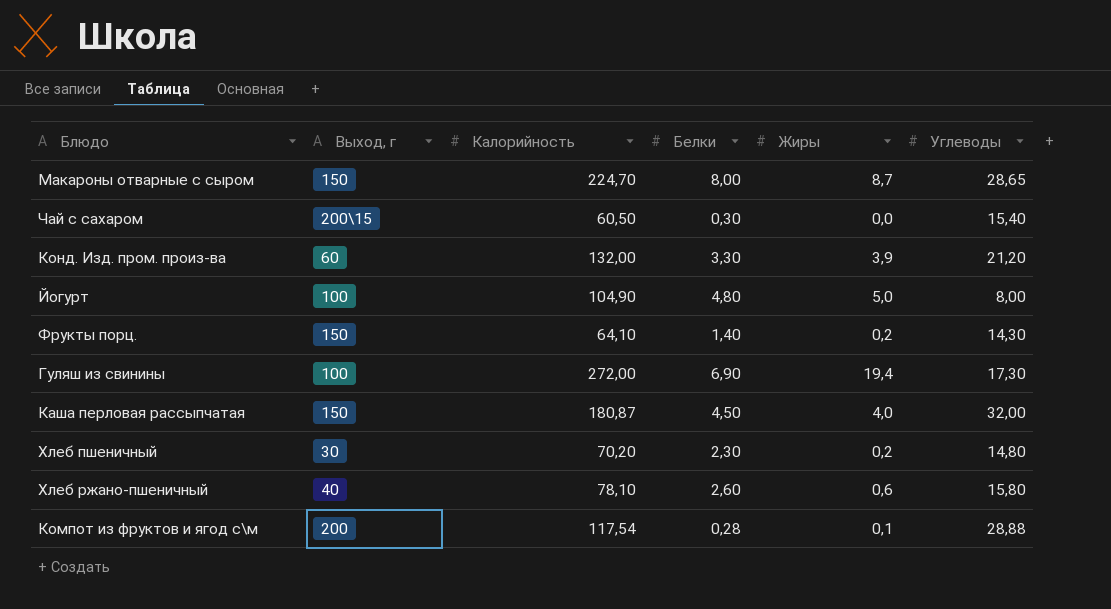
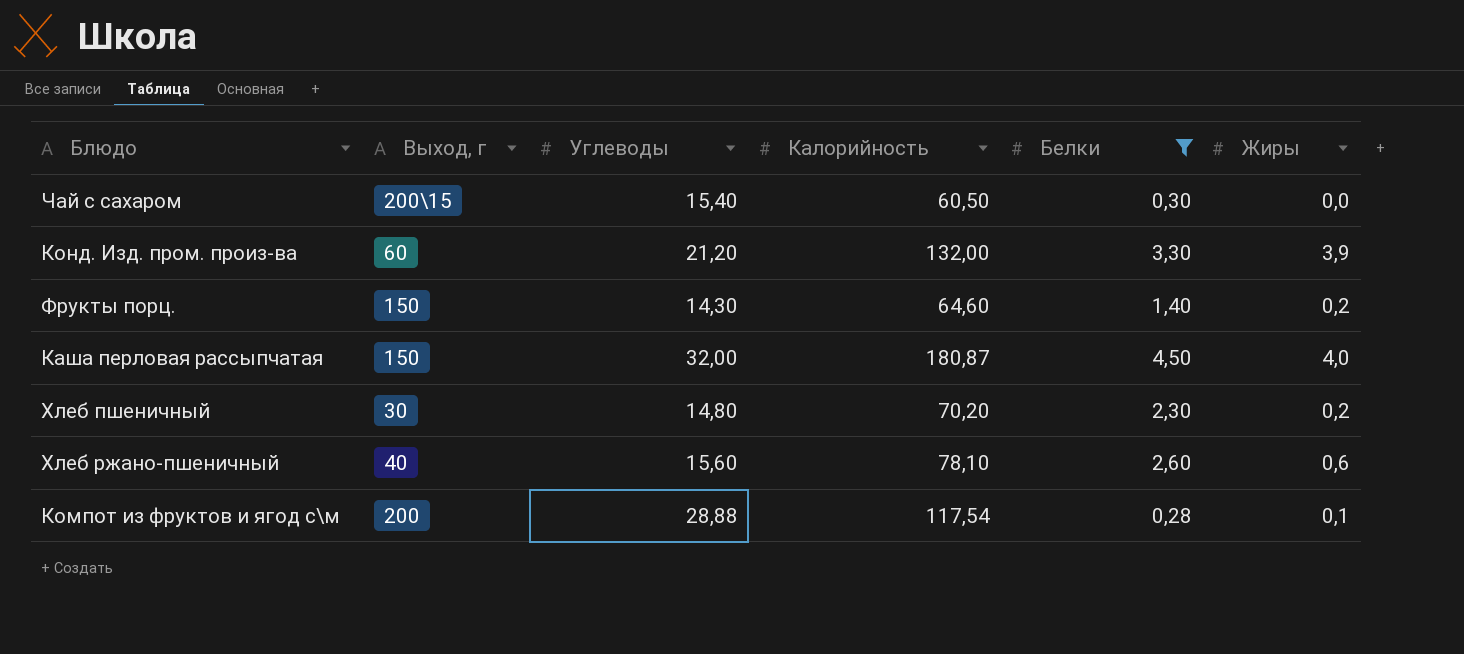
filter: none -> Белки <= 4,50
column Углеводы | position: 6 -> 3
Фрукты порц. | Калорийность: 64,10 -> 64,60
Хлеб ржано-пшеничный | Углеводы: 15,80 -> 15,60

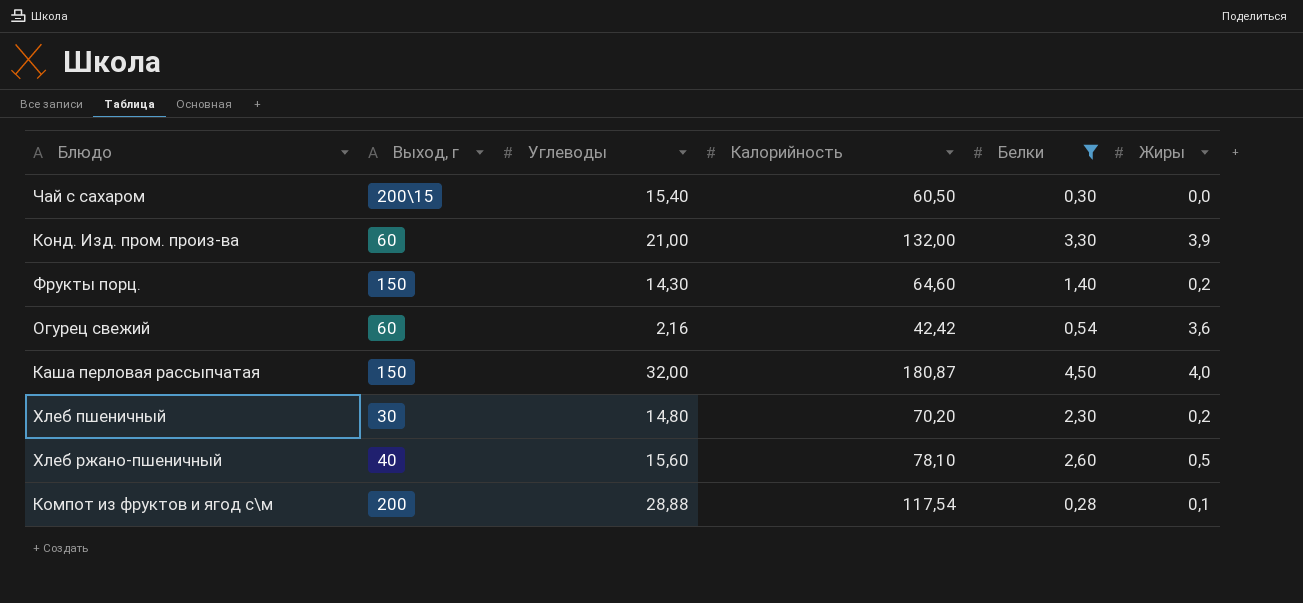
Конд. Изд. пром. произ-ва | Углеводы: 21,20 -> 21,00
row Огурец свежий: none -> 60 | 2,16 | 42,42 | 0,54 | 3,6
Хлеб ржано-пшеничный | Жиры: 0,6 -> 0,5

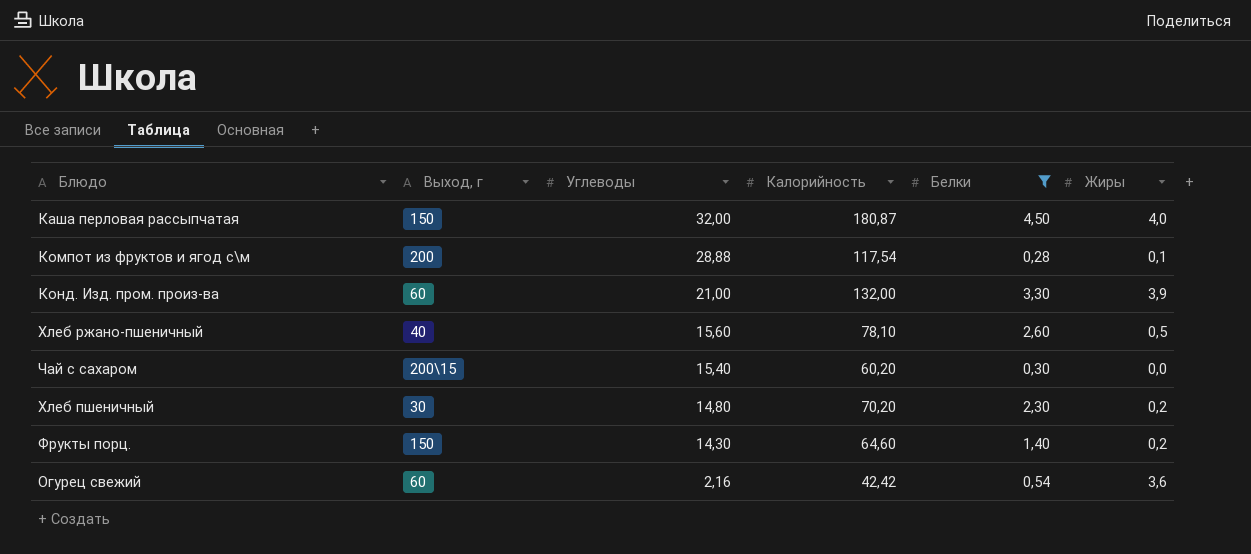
row order: none -> Углеводы descending
Чай с сахаром | Калорийность: 60,50 -> 60,20

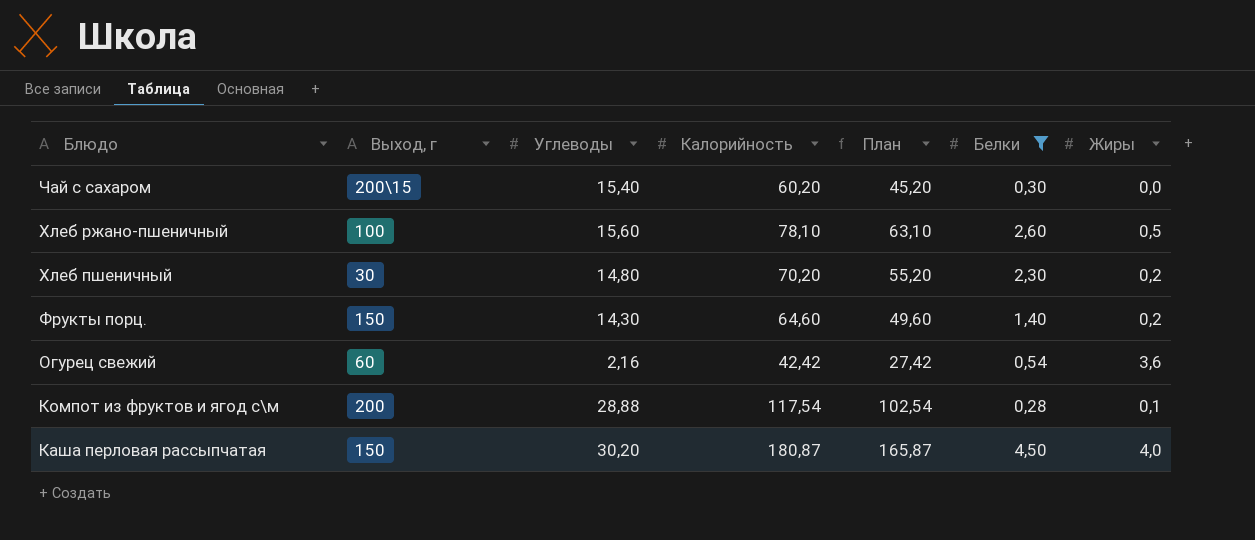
row order: Углеводы descending -> Блюдо descending
column План | formula: none -> [Калорийность] - 15
row Конд. Изд. пром. произ-ва: 60 | 21,00 | 132,00 | 3,30 | 3,9 -> none
Хлеб ржано-пшеничный | Выход, г: 40 -> 100
Каша перловая рассыпчатая | Углеводы: 32,00 -> 30,20

